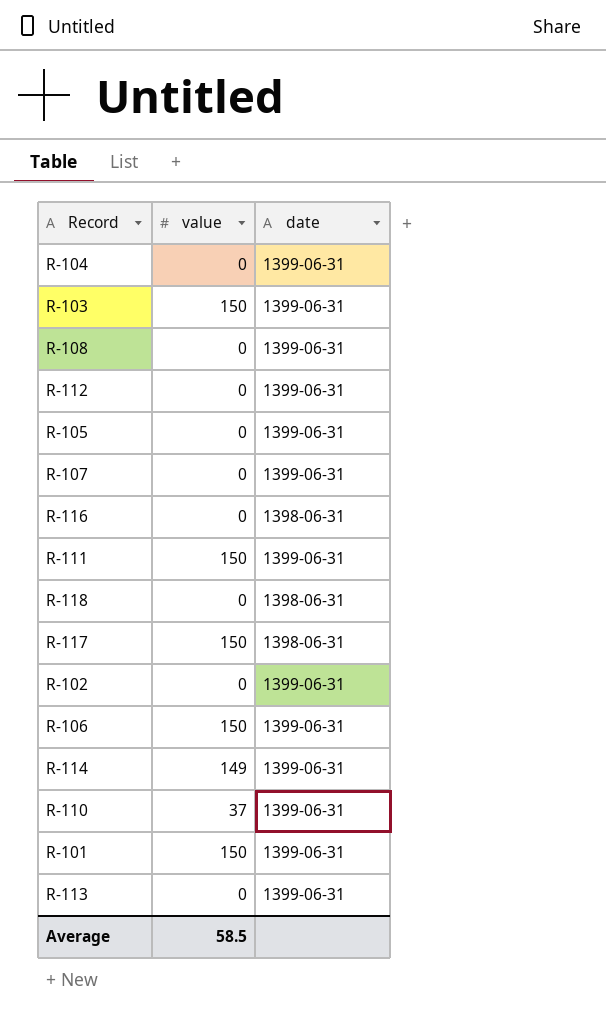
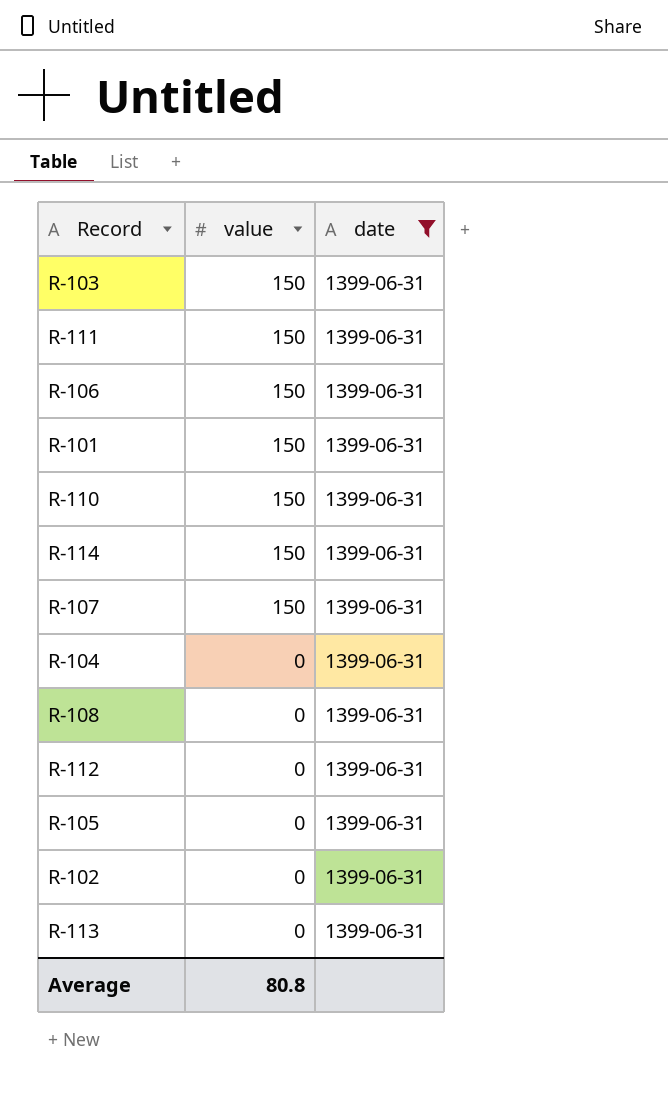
filter: none -> date = 1399-06-31
row order: none -> value descending
R-110 | value: 37 -> 150
R-114 | value: 149 -> 150
R-107 | value: 0 -> 150
Average | value: 58.5 -> 80.8

